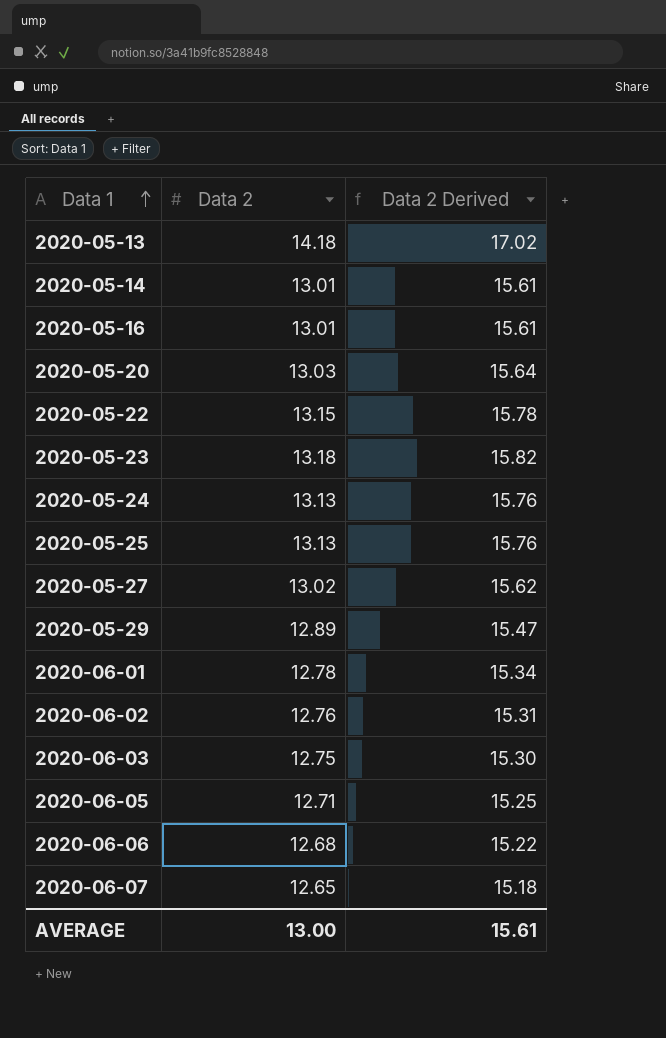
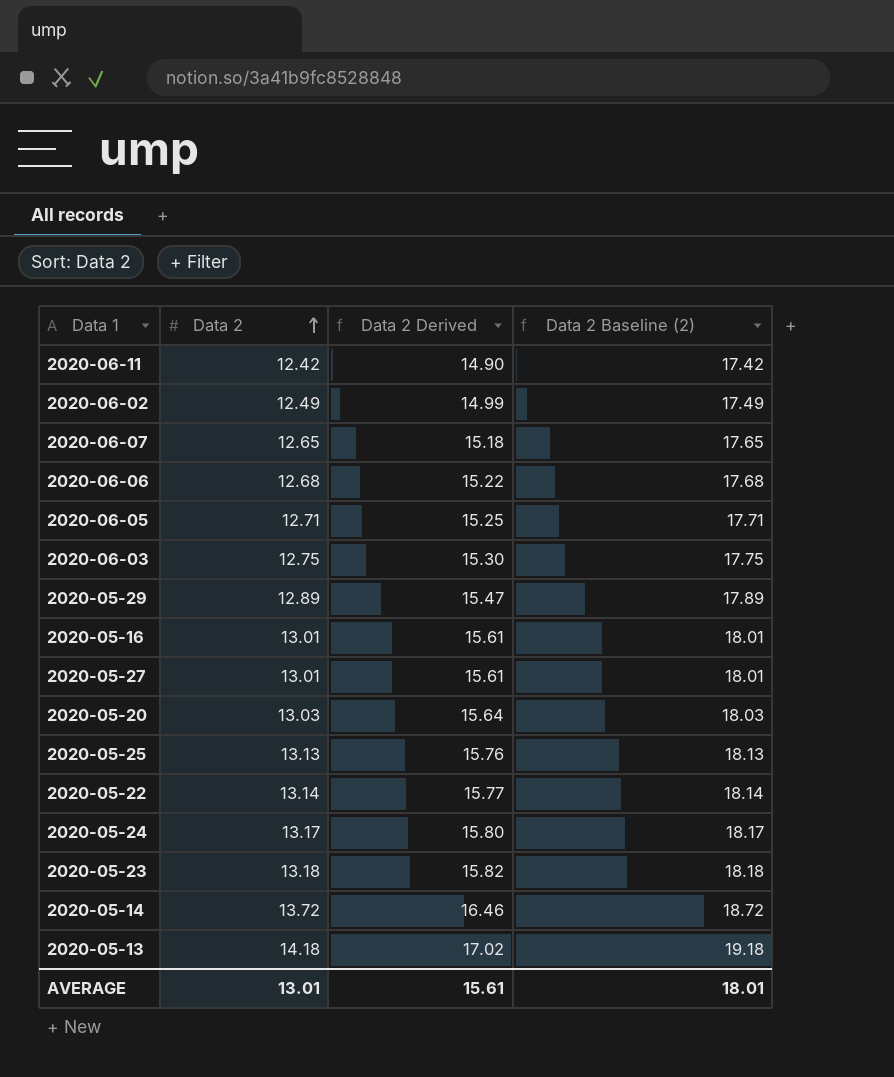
row order: Data 1 ascending -> Data 2 ascending
column Data 2 Baseline (2) | formula: none -> [Data 2] + 5
row 2020-06-01: 12.78 | 15.34 -> none
row 2020-06-11: none -> 12.42 | 14.90 | 17.42
2020-06-02 | Data 2: 12.76 -> 12.49
2020-06-02 | Data 2 Derived: 15.31 -> 14.99
2020-05-27 | Data 2: 13.02 -> 13.01
2020-05-27 | Data 2 Derived: 15.62 -> 15.61
2020-05-22 | Data 2: 13.15 -> 13.14
2020-05-22 | Data 2 Derived: 15.78 -> 15.77
2020-05-24 | Data 2: 13.13 -> 13.17
2020-05-24 | Data 2 Derived: 15.76 -> 15.80
2020-05-14 | Data 2: 13.01 -> 13.72
2020-05-14 | Data 2 Derived: 15.61 -> 16.46
AVERAGE | Data 2: 13.00 -> 13.01

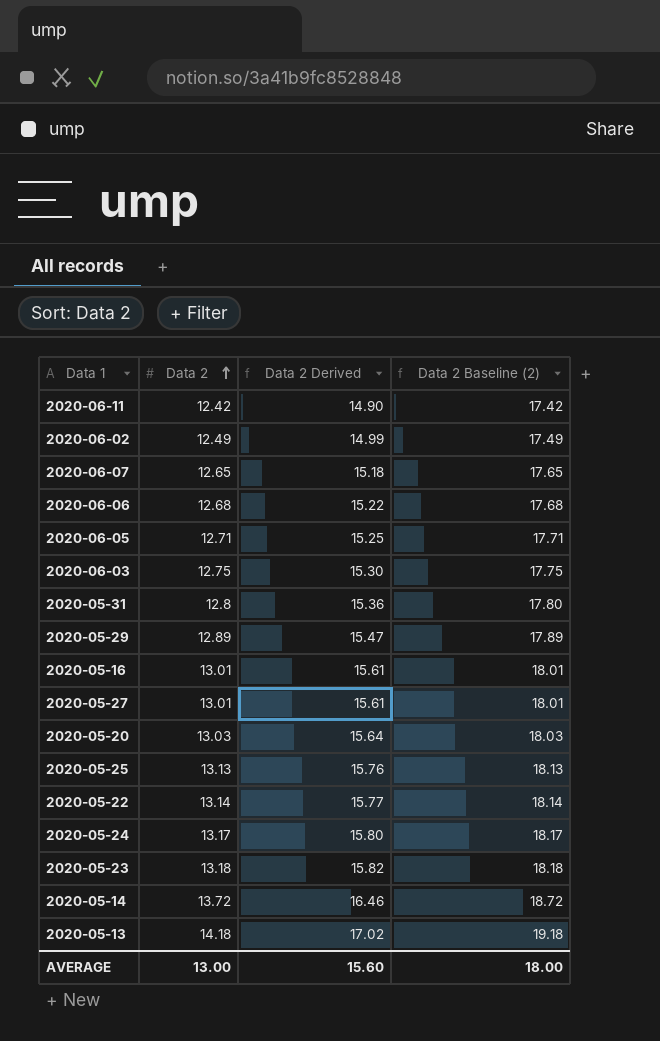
row 2020-05-31: none -> 12.8 | 15.36 | 17.80
AVERAGE | Data 2: 13.01 -> 13.00
AVERAGE | Data 2 Derived: 15.61 -> 15.60
AVERAGE | Data 2 Baseline (2): 18.01 -> 18.00

